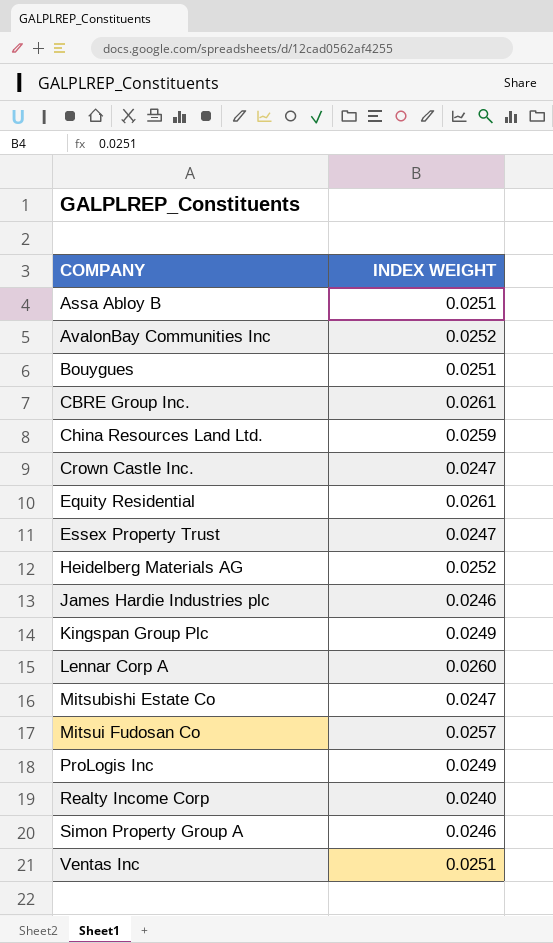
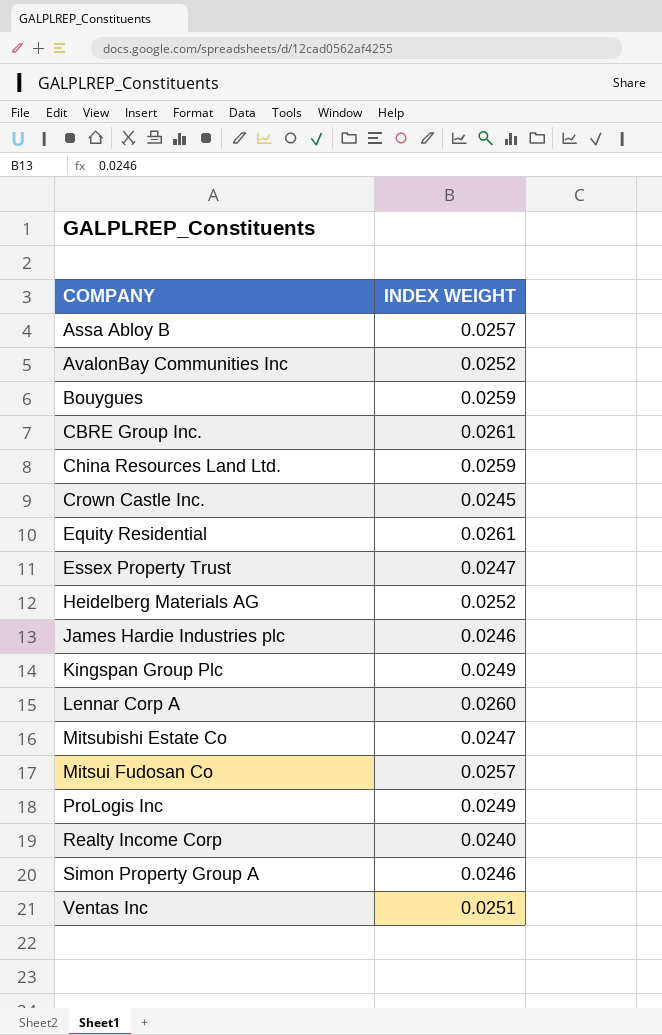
Assa Abloy B | INDEX WEIGHT: 0.0251 -> 0.0257
Bouygues | INDEX WEIGHT: 0.0251 -> 0.0259
Crown Castle Inc. | INDEX WEIGHT: 0.0247 -> 0.0245

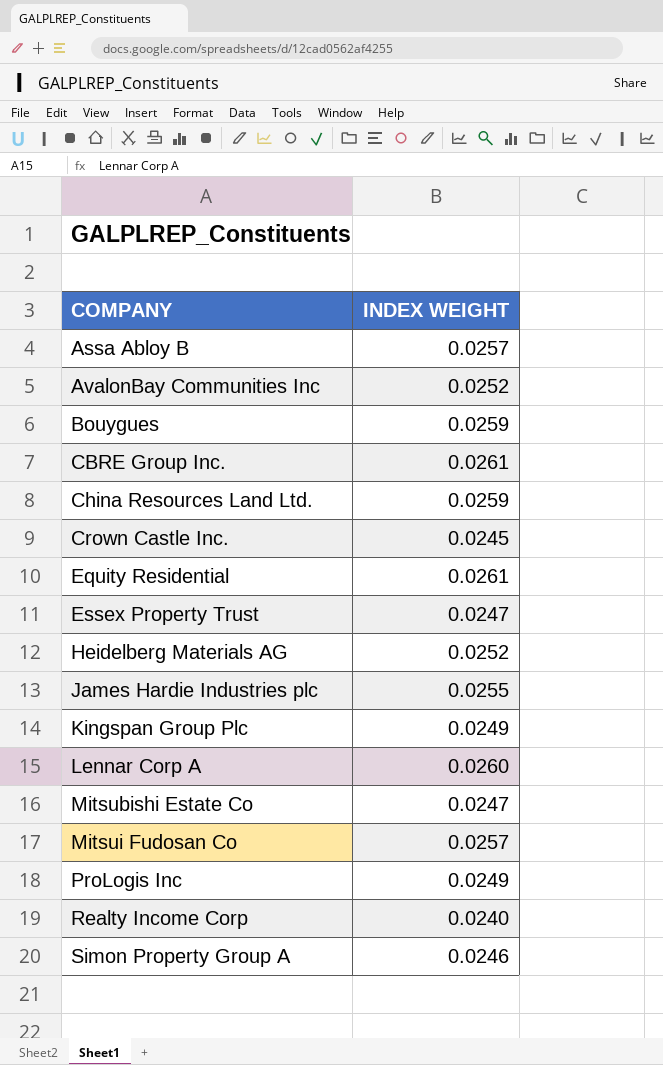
row Ventas Inc: 0.0251 -> none
James Hardie Industries plc | INDEX WEIGHT: 0.0246 -> 0.0255

